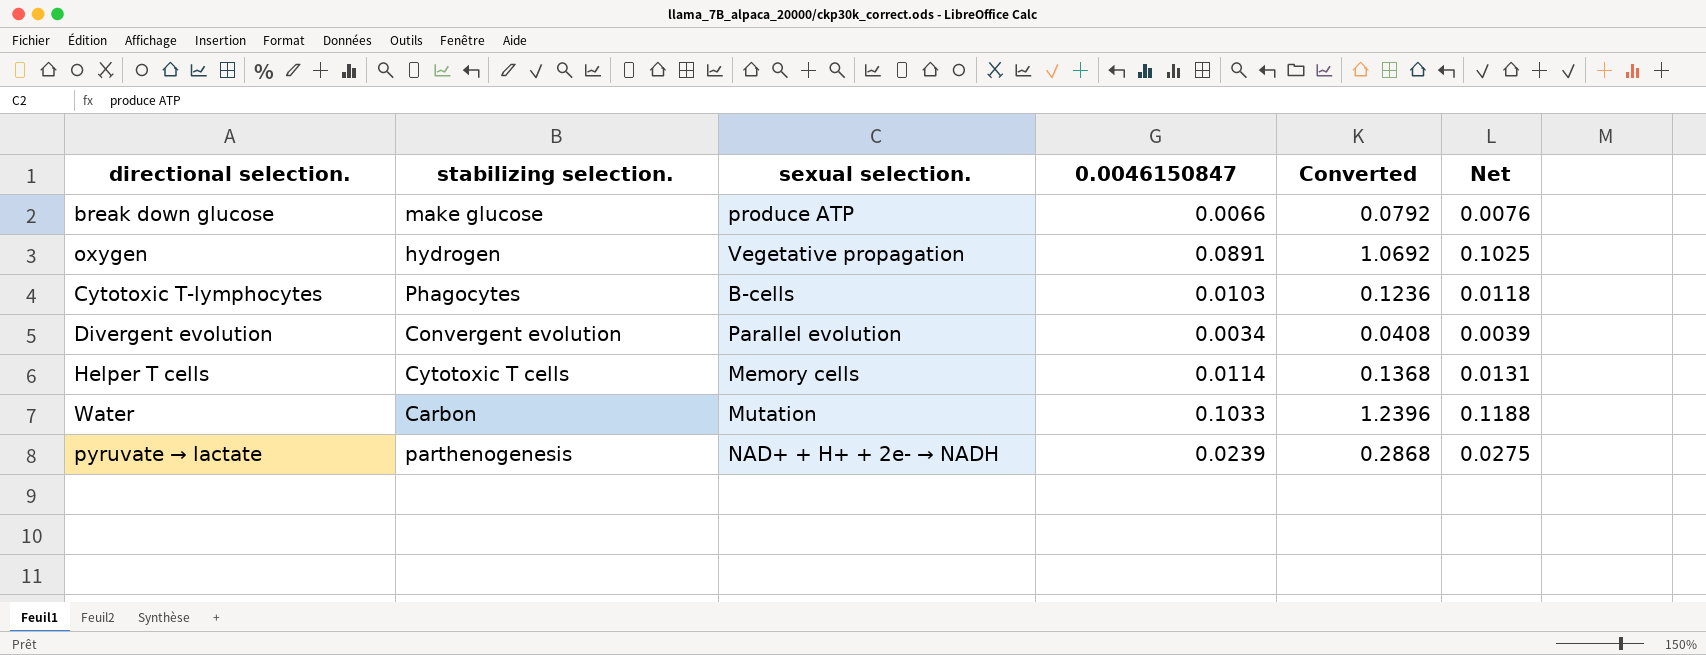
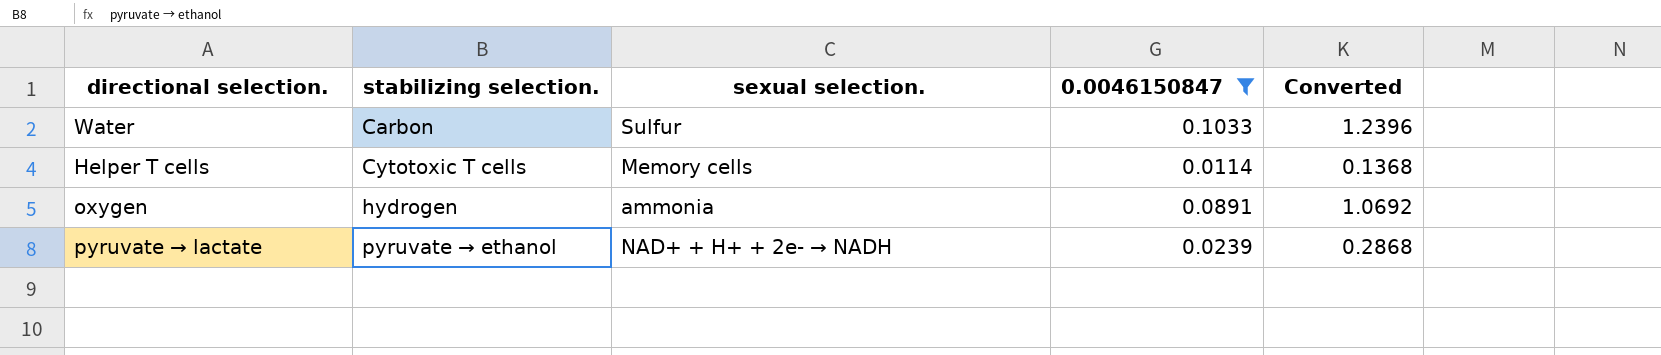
filter: none -> 0.0046150847 >= 0.0114
row order: none -> stabilizing selection. ascending
column Net | formula: [0.0046150847] * 1.15 -> none
Water | sexual selection.: Mutation -> Sulfur
oxygen | sexual selection.: Vegetative propagation -> ammonia
pyruvate → lactate | stabilizing selection.: parthenogenesis -> pyruvate → ethanol

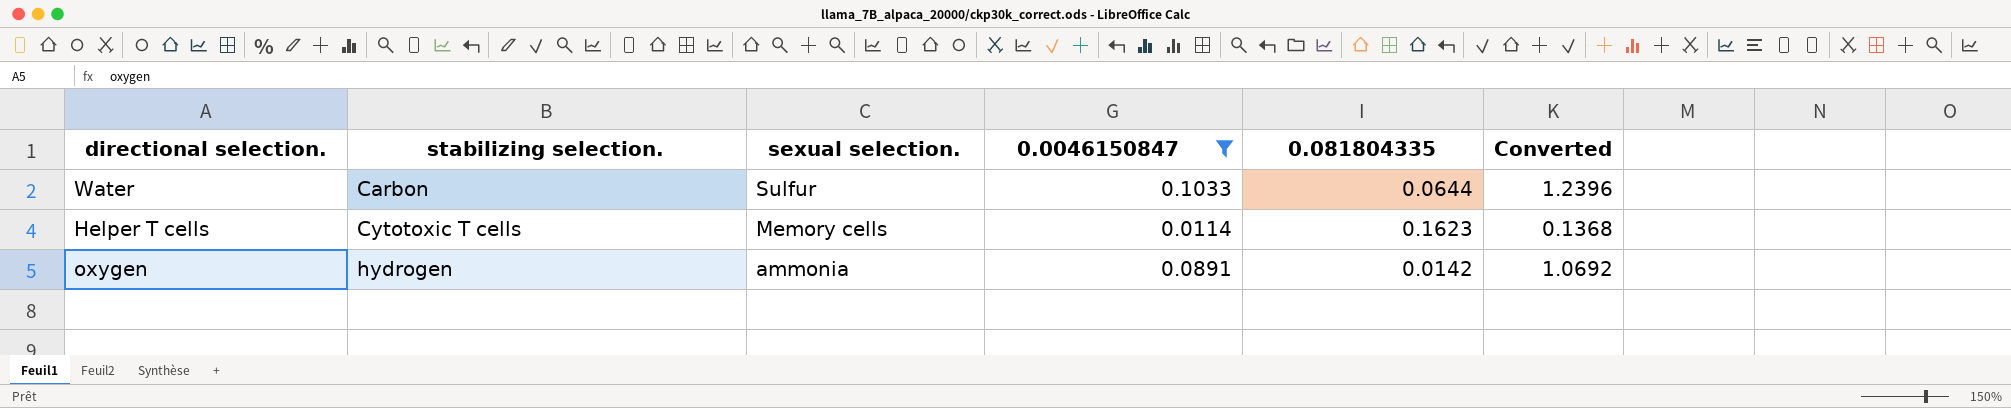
column 0.081804335 | position: none -> 5
row pyruvate → lactate: pyruvate → ethanol | NAD+ + H+ + 2e- → NADH | 0.0239 | 0.2868 -> none

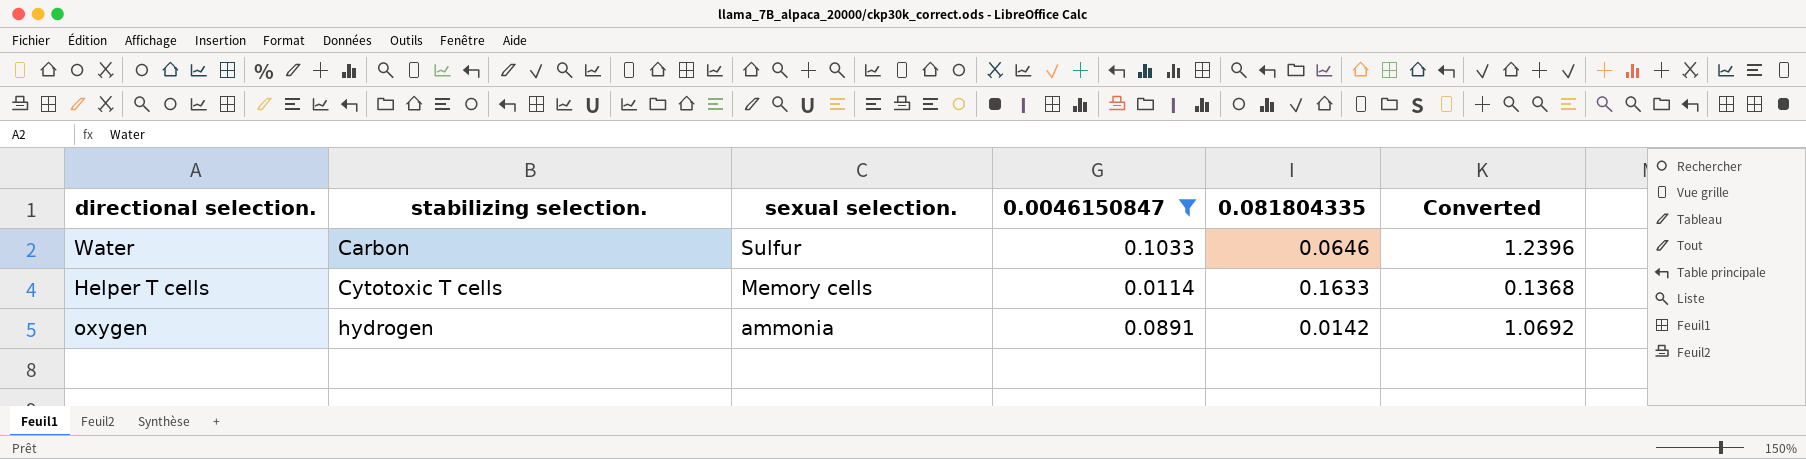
Water | 0.081804335: 0.0644 -> 0.0646
Helper T cells | 0.081804335: 0.1623 -> 0.1633

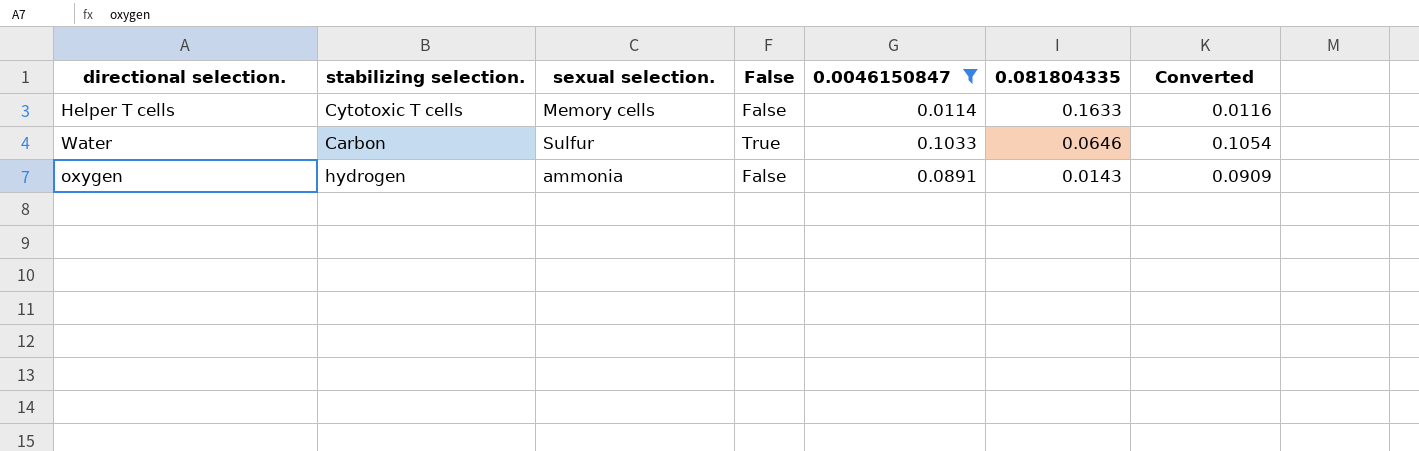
row order: stabilizing selection. ascending -> 0.081804335 descending
column False | position: none -> 4
column Converted | formula: [0.0046150847] * 12 -> [0.0046150847] * 1.02
oxygen | 0.081804335: 0.0142 -> 0.0143

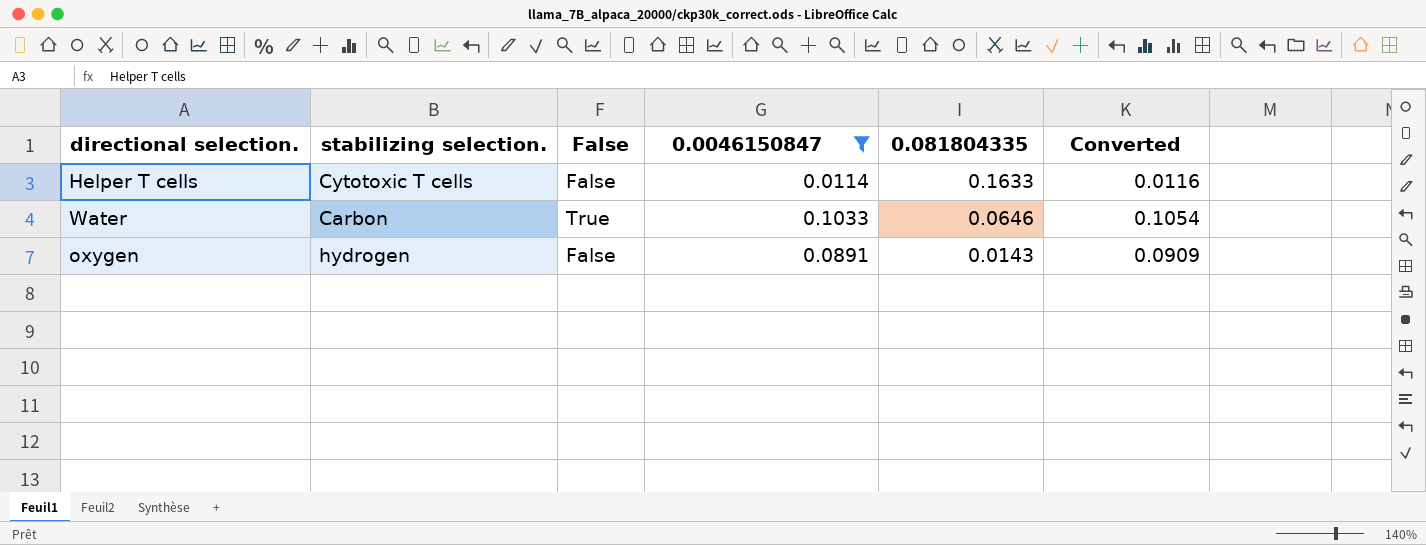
column sexual selection. | position: 3 -> none

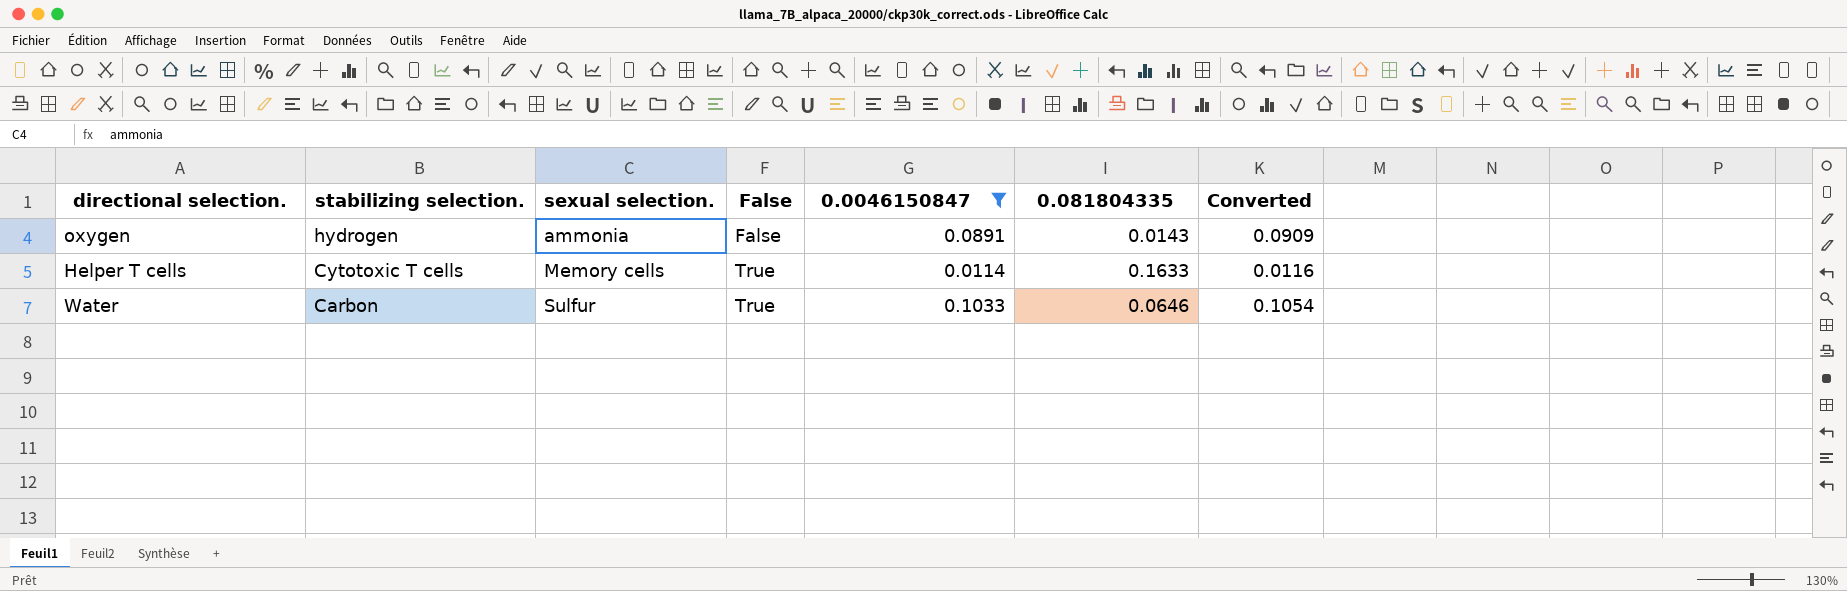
row order: 0.081804335 descending -> stabilizing selection. descending
column sexual selection. | position: none -> 3
Helper T cells | False: False -> True

